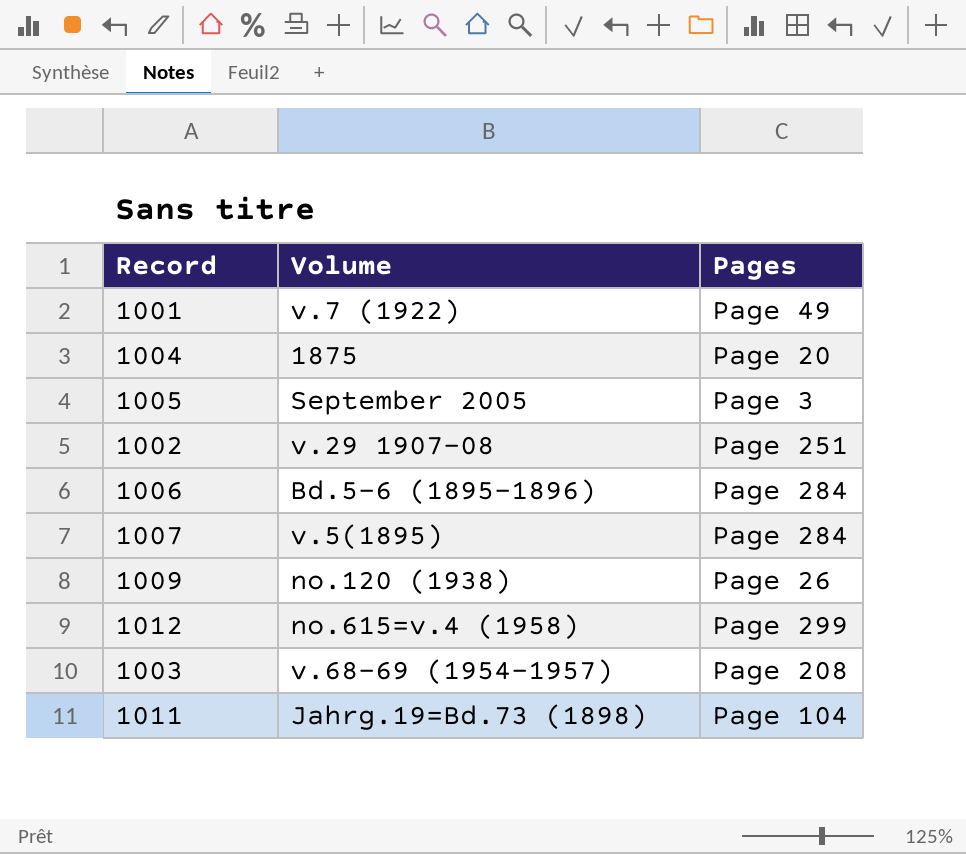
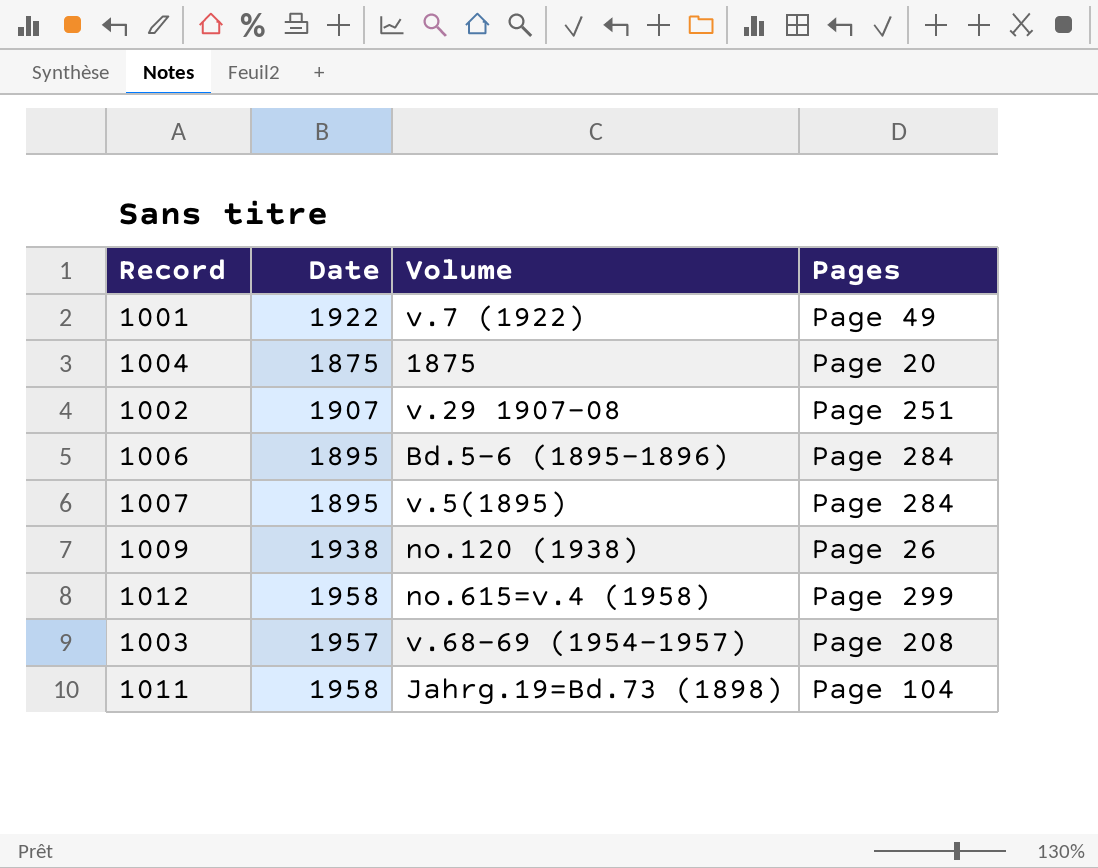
column Date | position: none -> 2
row 1005: September 2005 | Page 3 -> none

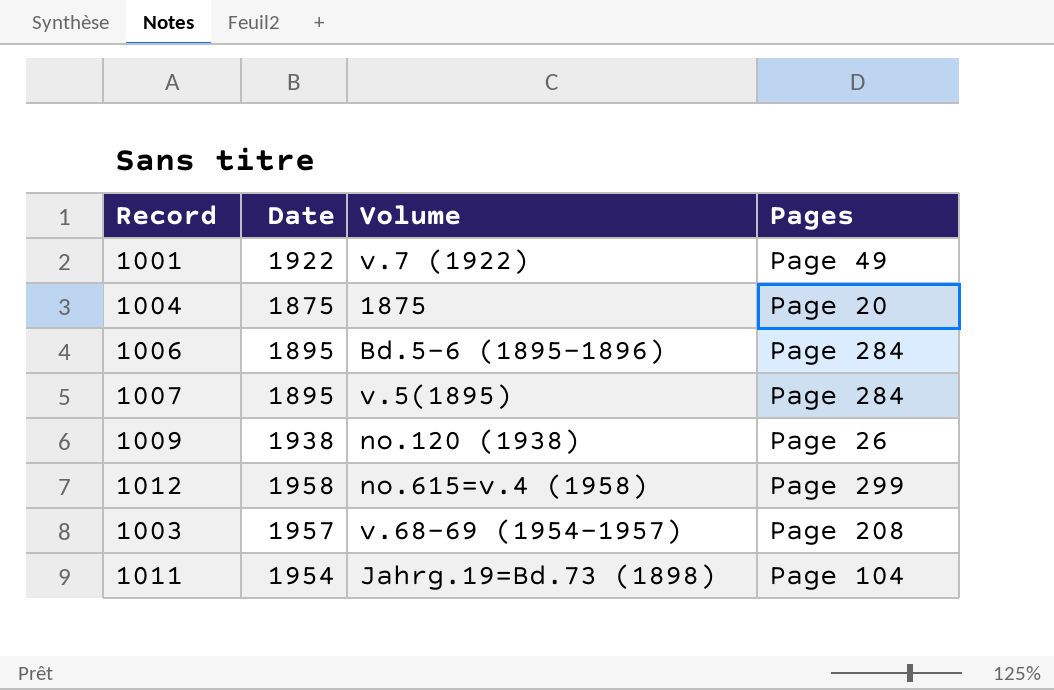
row 1002: 1907 | v.29 1907-08 | Page 251 -> none
1011 | Date: 1958 -> 1954

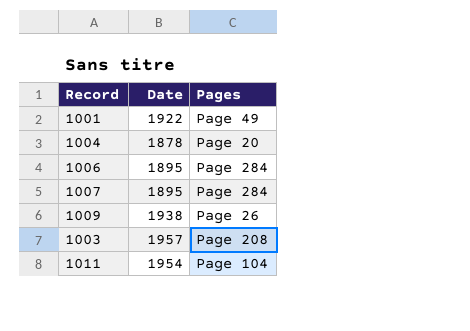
column Volume | position: 3 -> none
row 1012: 1958 | no.615=v.4 (1958) | Page 299 -> none
1004 | Date: 1875 -> 1878

